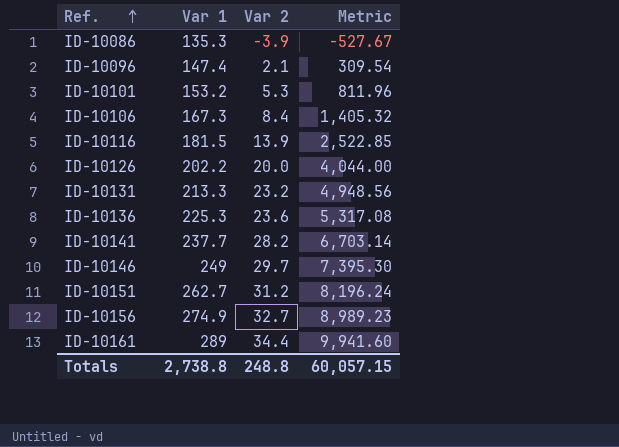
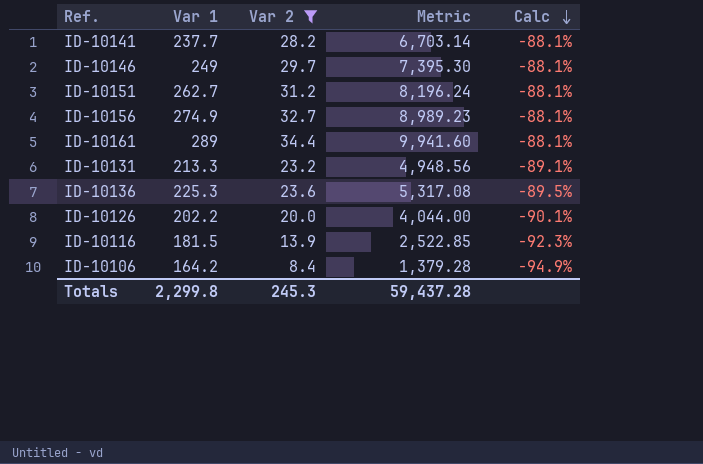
filter: none -> Var 2 >= 8.4
row order: Ref. ascending -> Calc descending
column Calc | formula: none -> ([Var 2] - [Var 1]) / [Var 1]
ID-10106 | Var 1: 167.3 -> 164.2
ID-10106 | Metric: 1,405.32 -> 1,379.28
Totals | Var 1: 2,738.8 -> 2,299.8
Totals | Var 2: 248.8 -> 245.3
Totals | Metric: 60,057.15 -> 59,437.28

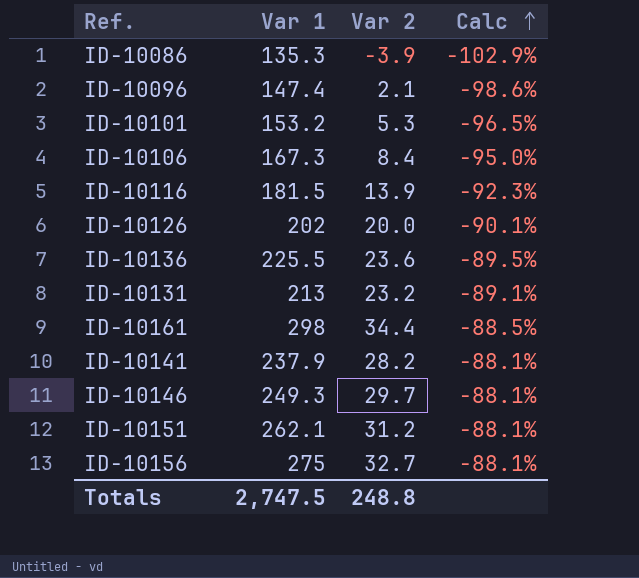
filter: Var 2 >= 8.4 -> none
row order: Calc descending -> Calc ascending
column Metric | formula: [Var 1] * [Var 2] -> none
ID-10106 | Var 1: 164.2 -> 167.3
ID-10106 | Calc: -94.9% -> -95.0%
ID-10126 | Var 1: 202.2 -> 202
ID-10136 | Var 1: 225.3 -> 225.5
ID-10131 | Var 1: 213.3 -> 213
ID-10161 | Var 1: 289 -> 298
ID-10161 | Calc: -88.1% -> -88.5%
ID-10141 | Var 1: 237.7 -> 237.9
ID-10146 | Var 1: 249 -> 249.3
ID-10151 | Var 1: 262.7 -> 262.1
ID-10156 | Var 1: 274.9 -> 275
Totals | Var 1: 2,299.8 -> 2,747.5
Totals | Var 2: 245.3 -> 248.8

